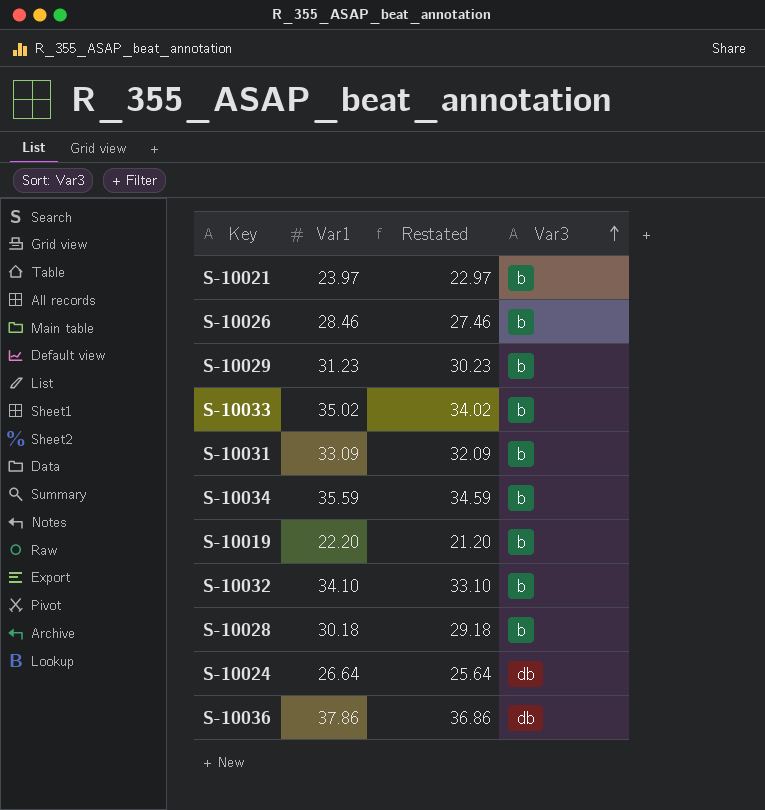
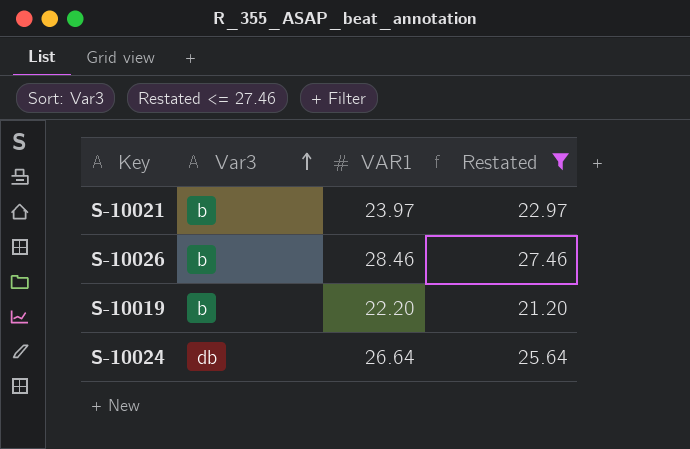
filter: none -> Restated <= 27.46
column Var3 | position: 4 -> 2
column name: Var1 -> VAR1

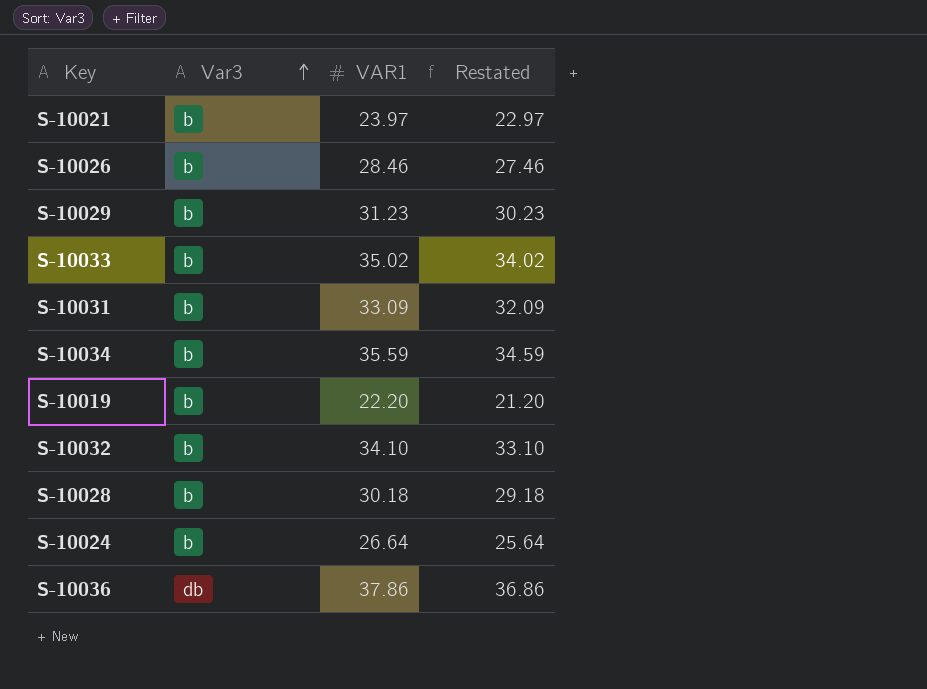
filter: Restated <= 27.46 -> none
S-10024 | Var3: db -> b

